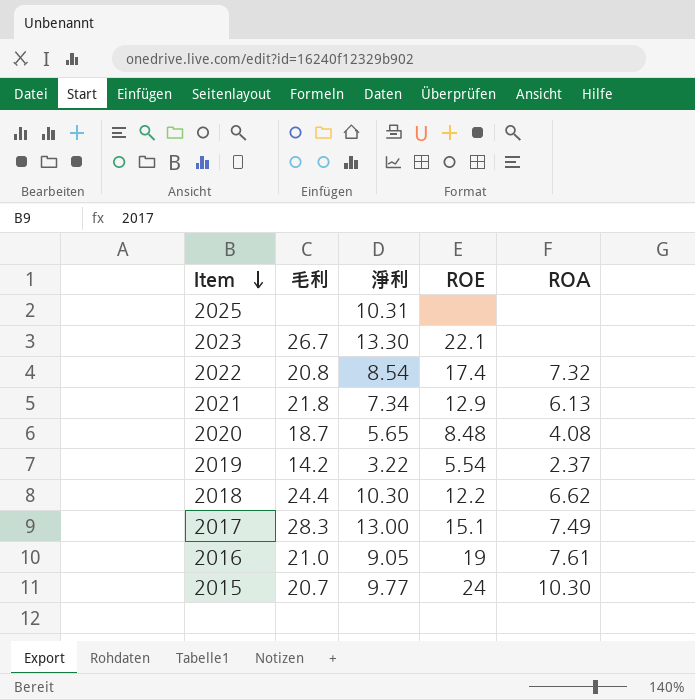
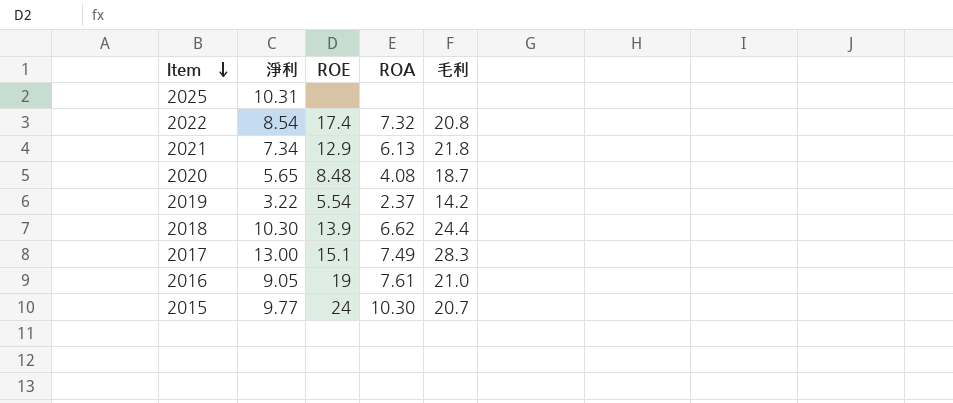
column 毛利 | position: 2 -> 5
row 2023: 26.7 | 13.30 | 22.1 | none -> none
2018 | ROE: 12.2 -> 13.9

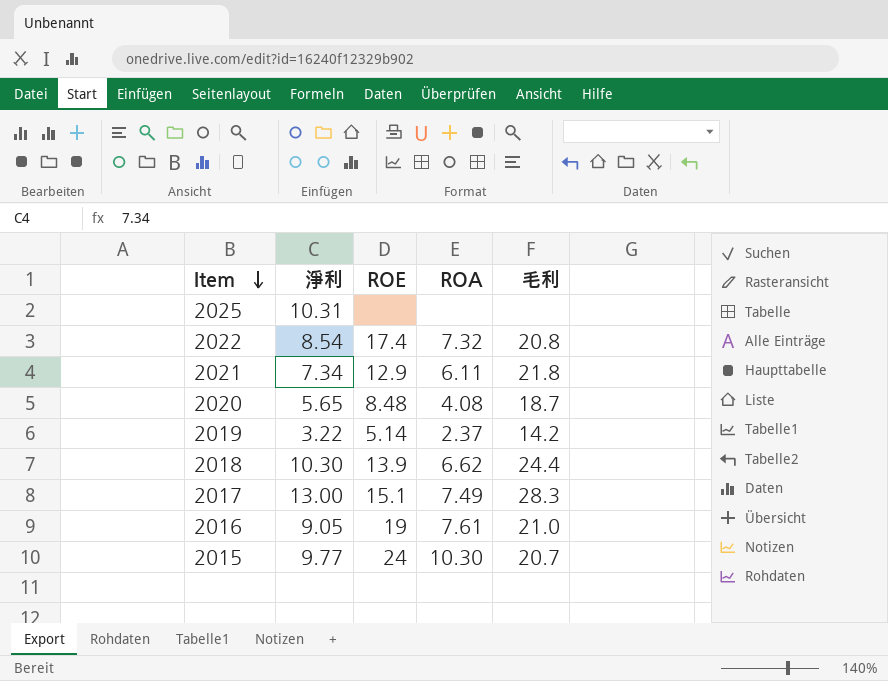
2021 | ROA: 6.13 -> 6.11
2019 | ROE: 5.54 -> 5.14

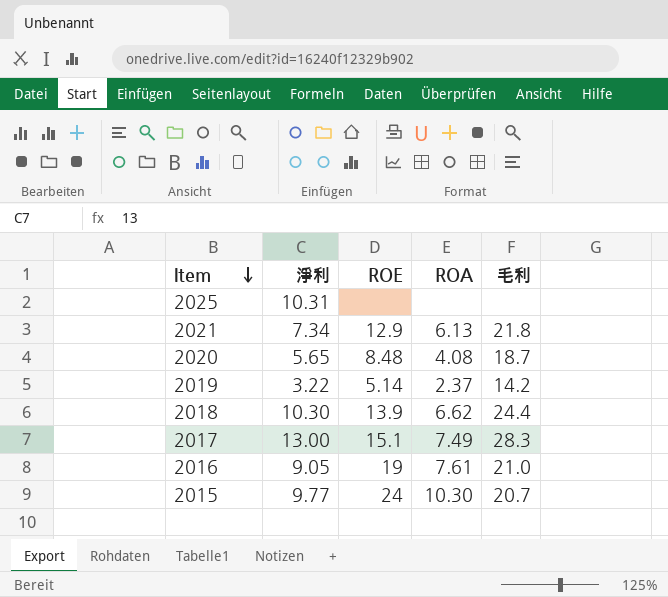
row 2022: 8.54 | 17.4 | 7.32 | 20.8 -> none
2021 | ROA: 6.11 -> 6.13

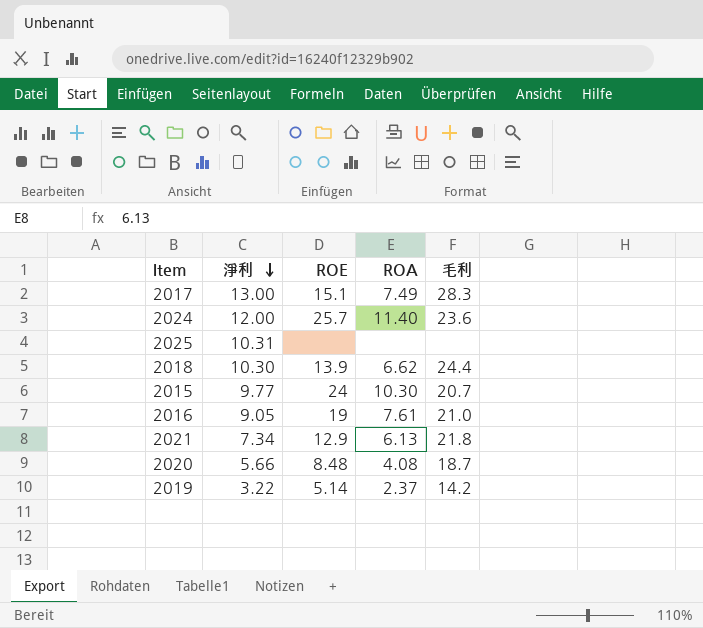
row order: Item descending -> 淨利 descending
row 2024: none -> 12.00 | 25.7 | 11.40 | 23.6
2020 | 淨利: 5.65 -> 5.66

